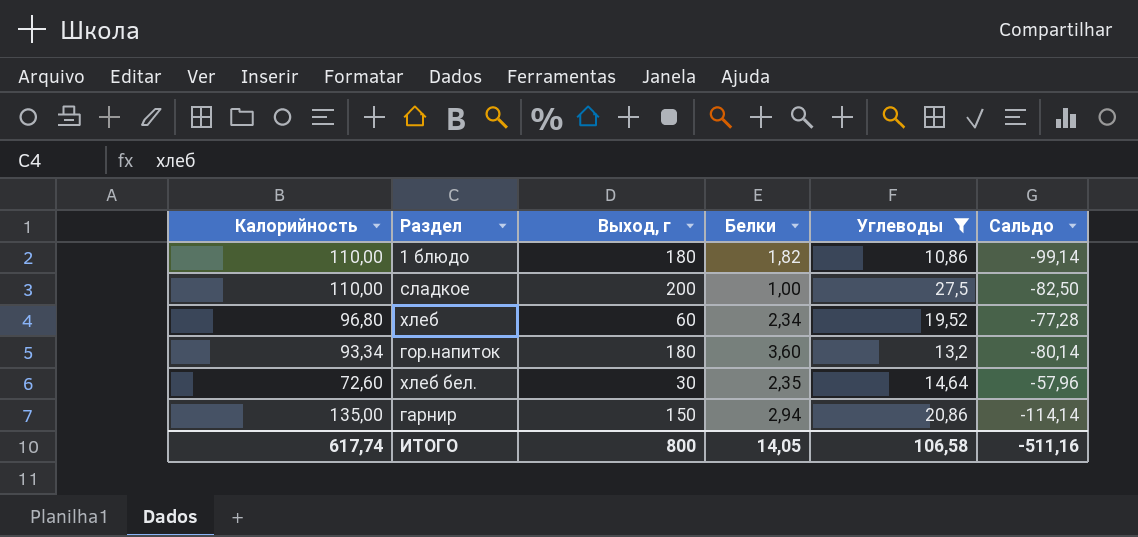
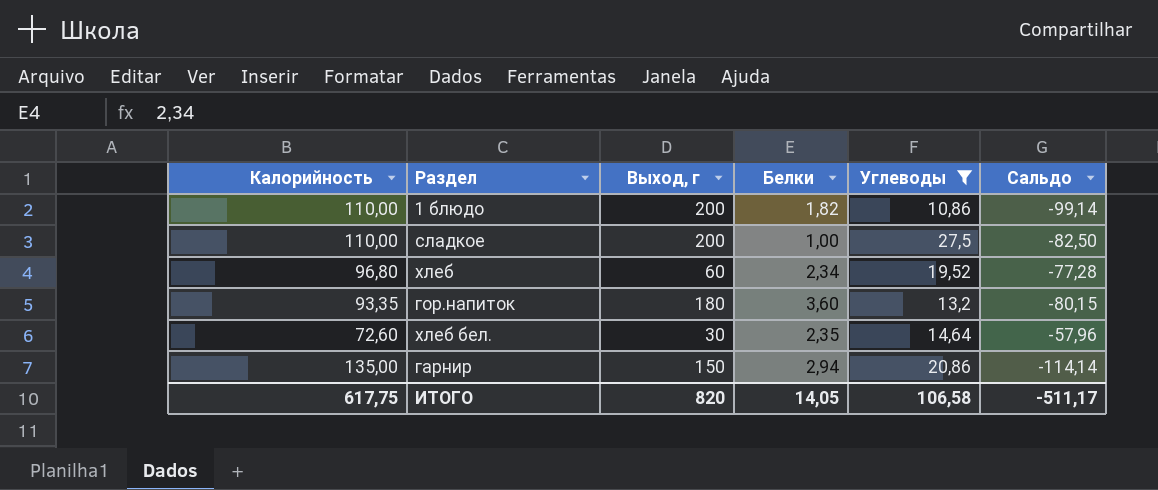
1 блюдо | Выход, г: 180 -> 200
гор.напиток | Калорийность: 93,34 -> 93,35
гор.напиток | Сальдо: -80,14 -> -80,15
ИТОГО | Калорийность: 617,74 -> 617,75
ИТОГО | Выход, г: 800 -> 820
ИТОГО | Сальдо: -511,16 -> -511,17

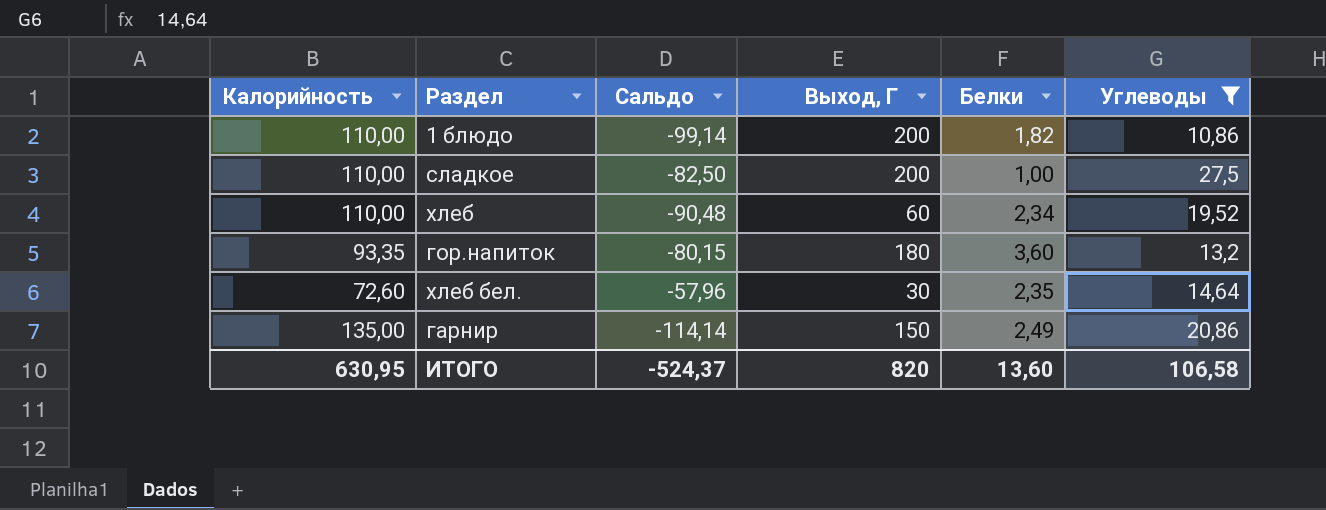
column Сальдо | position: 6 -> 3
column name: Выход, г -> Выход, Г
хлеб | Калорийность: 96,80 -> 110,00
хлеб | Сальдо: -77,28 -> -90,48
гарнир | Белки: 2,94 -> 2,49
ИТОГО | Калорийность: 617,75 -> 630,95
ИТОГО | Сальдо: -511,17 -> -524,37
ИТОГО | Белки: 14,05 -> 13,60

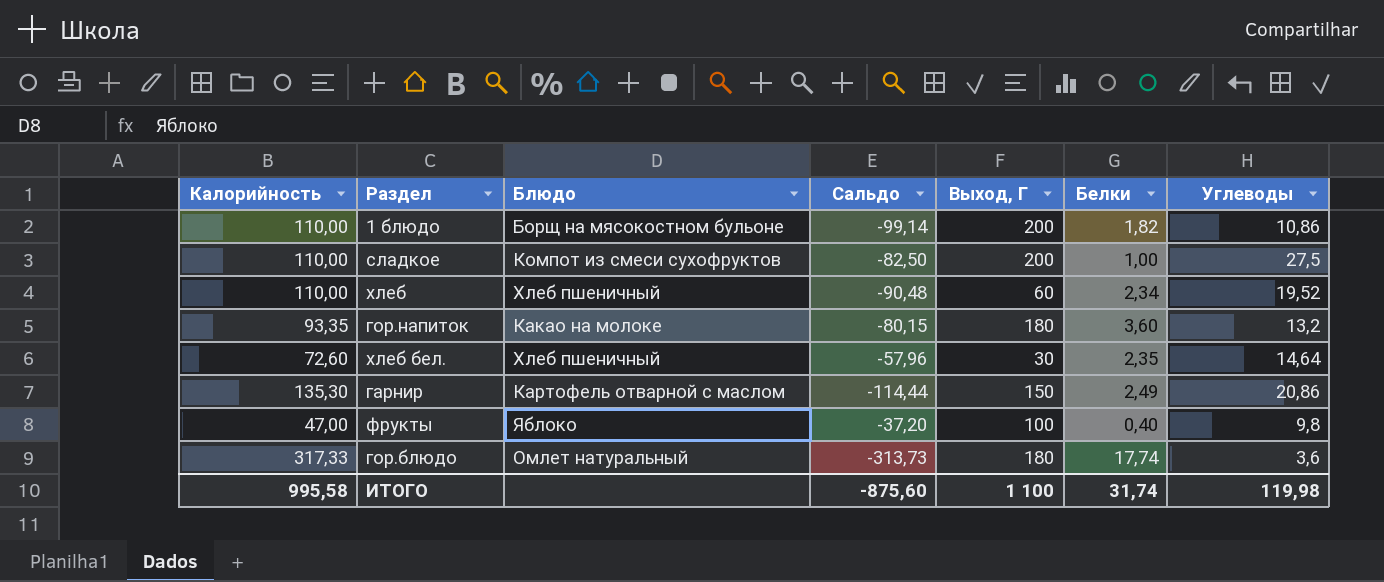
filter: Углеводы >= 10,86 -> none
column Блюдо | position: none -> 3
гарнир | Калорийность: 135,00 -> 135,30
гарнир | Сальдо: -114,14 -> -114,44
ИТОГО | Калорийность: 630,95 -> 995,58
ИТОГО | Сальдо: -524,37 -> -875,60
ИТОГО | Выход, Г: 820 -> 1 100
ИТОГО | Белки: 13,60 -> 31,74
ИТОГО | Углеводы: 106,58 -> 119,98

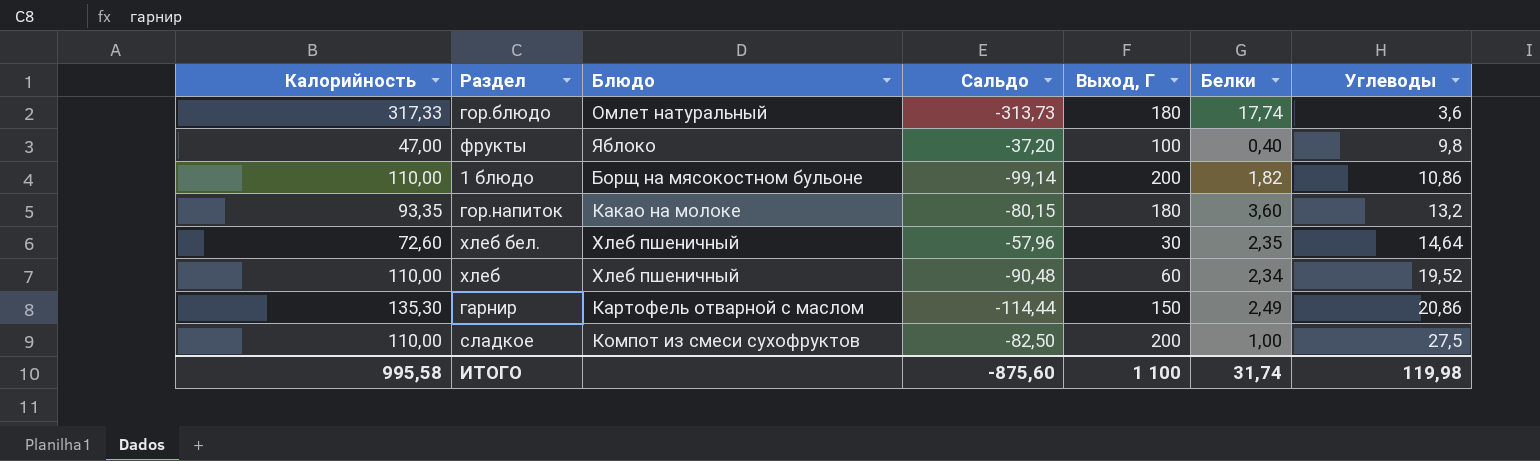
row order: none -> Углеводы ascending

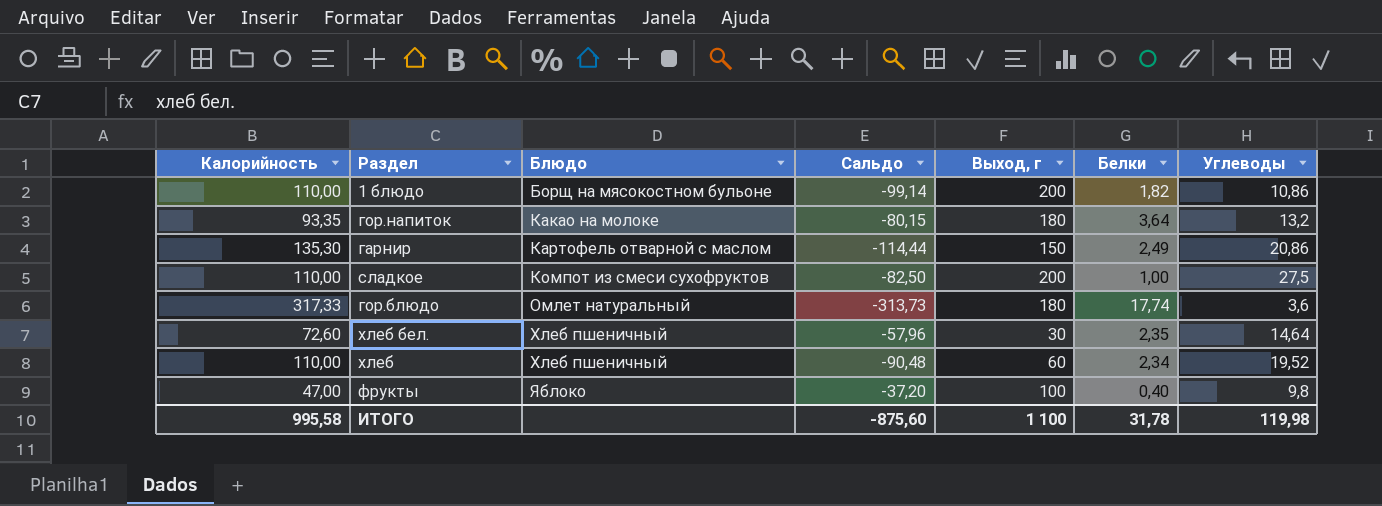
row order: Углеводы ascending -> Блюдо ascending
column name: Выход, Г -> Выход, г
гор.напиток | Белки: 3,60 -> 3,64
ИТОГО | Белки: 31,74 -> 31,78

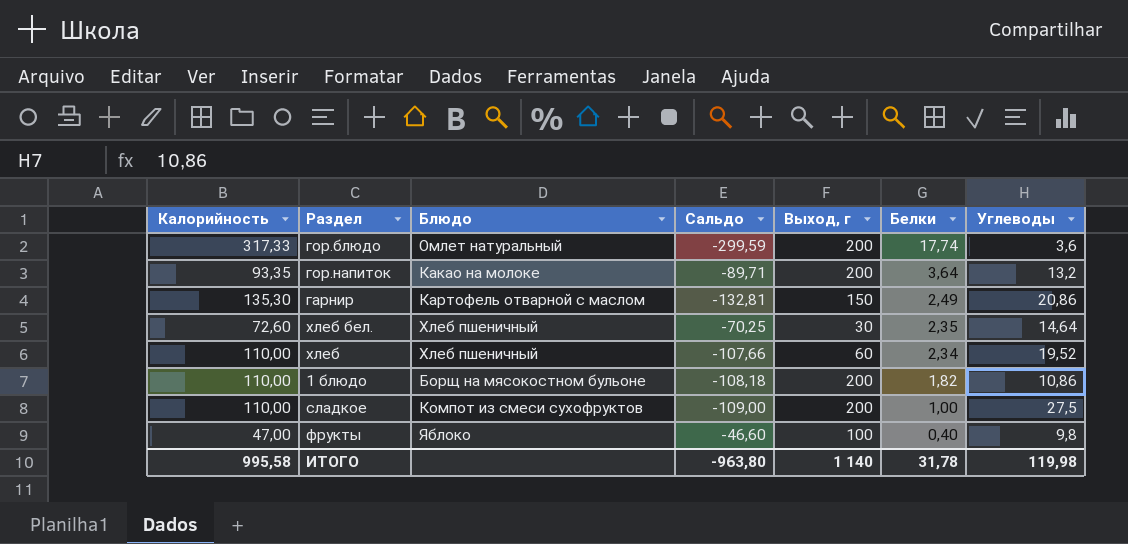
row order: Блюдо ascending -> Белки descending
column Сальдо | formula: [Углеводы] - [Калорийность] -> [Белки] - [Калорийность]
гор.блюдо | Выход, г: 180 -> 200
гор.напиток | Выход, г: 180 -> 200
ИТОГО | Сальдо: -875,60 -> -963,80
ИТОГО | Выход, г: 1 100 -> 1 140

